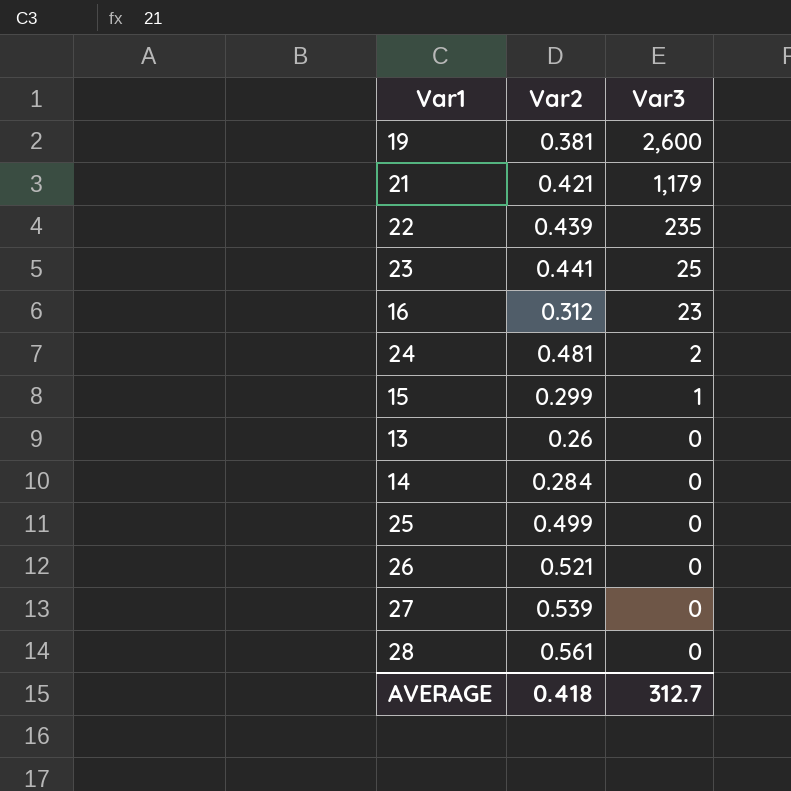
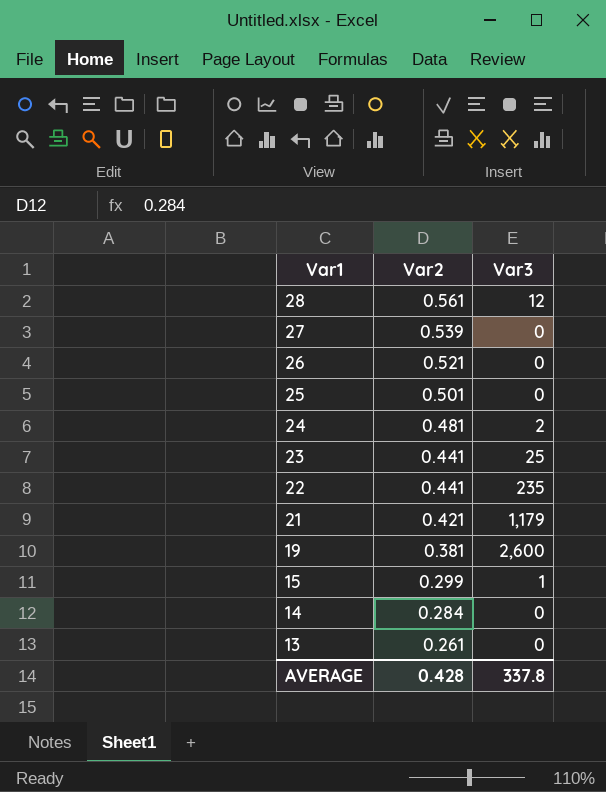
row order: Var3 descending -> Var1 descending
row 16: 0.312 | 23 -> none
28 | Var3: 0 -> 12
25 | Var2: 0.499 -> 0.501
22 | Var2: 0.439 -> 0.441
13 | Var2: 0.26 -> 0.261
AVERAGE | Var2: 0.418 -> 0.428
AVERAGE | Var3: 312.7 -> 337.8

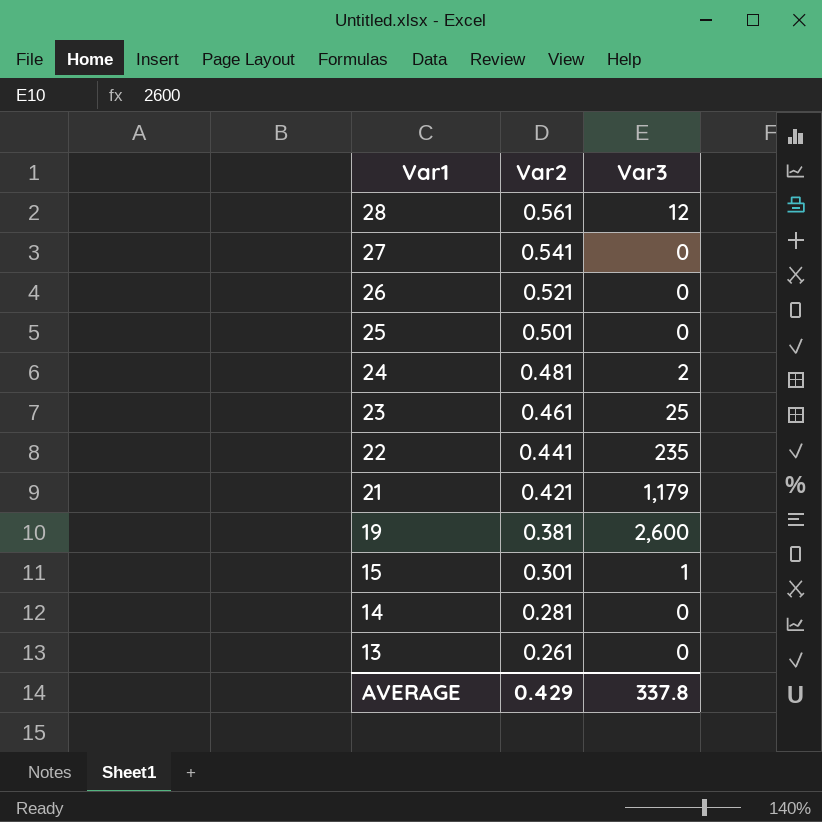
27 | Var2: 0.539 -> 0.541
23 | Var2: 0.441 -> 0.461
15 | Var2: 0.299 -> 0.301
14 | Var2: 0.284 -> 0.281
AVERAGE | Var2: 0.428 -> 0.429

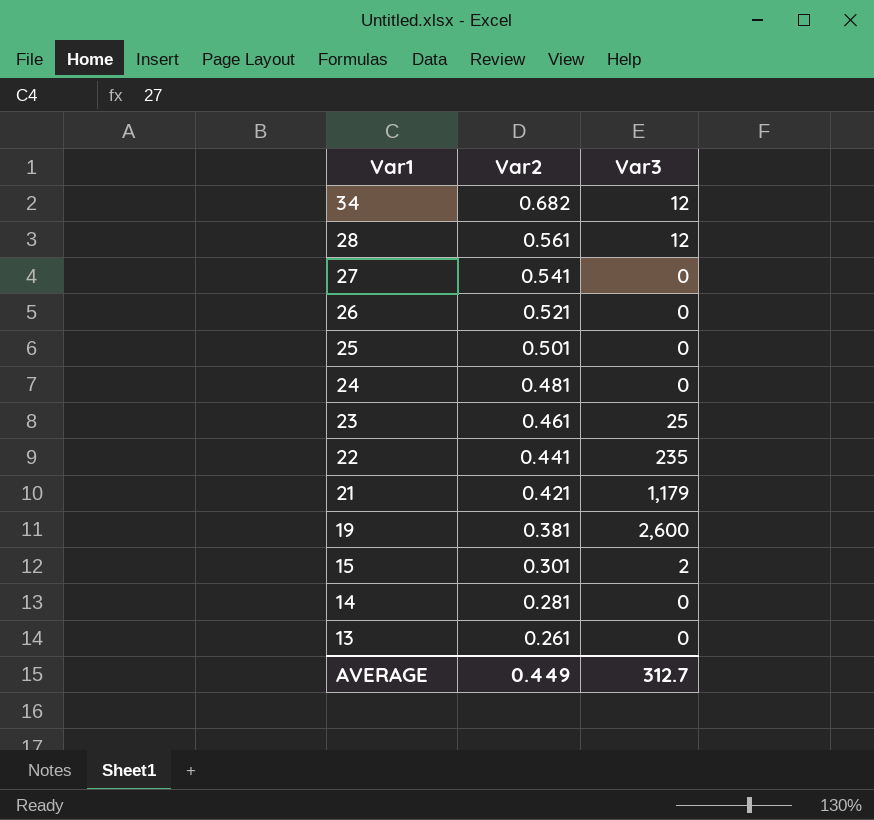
row 34: none -> 0.682 | 12
24 | Var3: 2 -> 0
15 | Var3: 1 -> 2
AVERAGE | Var2: 0.429 -> 0.449
AVERAGE | Var3: 337.8 -> 312.7

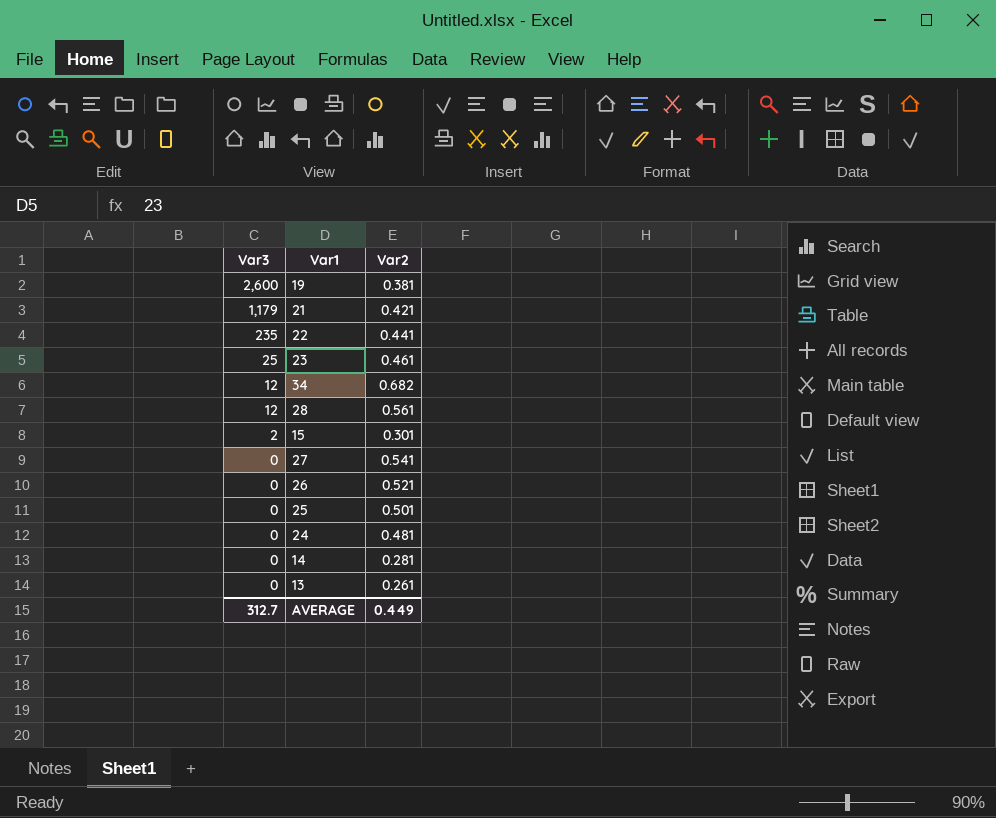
row order: Var1 descending -> Var3 descending
column Var3 | position: 3 -> 1

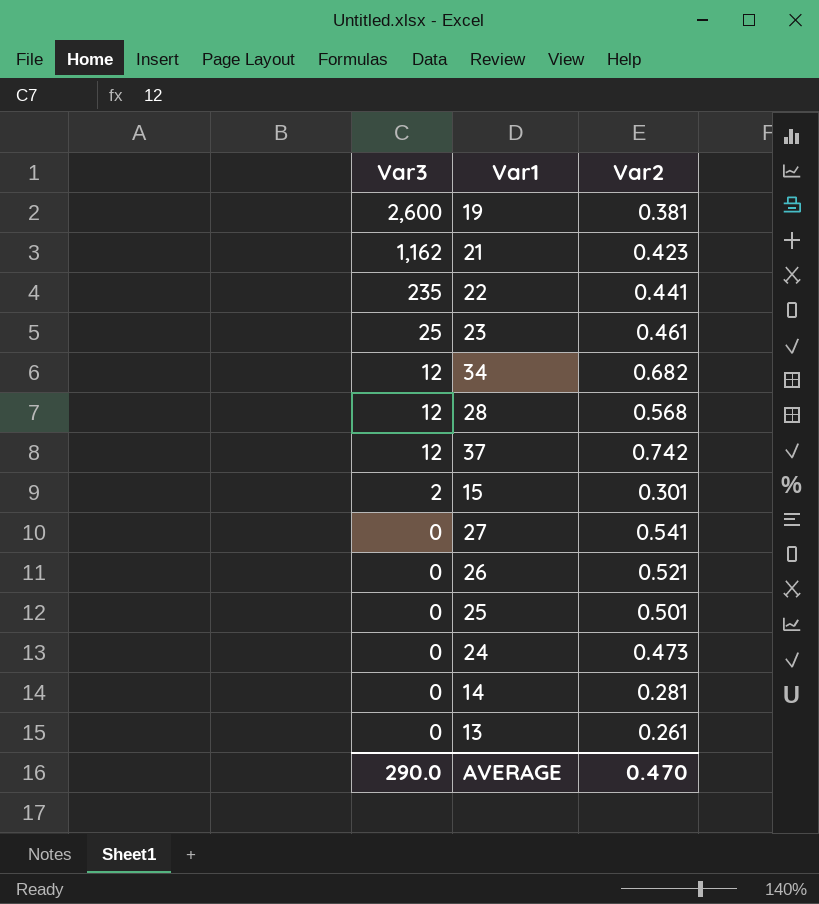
21 | Var3: 1,179 -> 1,162
21 | Var2: 0.421 -> 0.423
28 | Var2: 0.561 -> 0.568
row 37: none -> 12 | 0.742
24 | Var2: 0.481 -> 0.473
AVERAGE | Var3: 312.7 -> 290.0
AVERAGE | Var2: 0.449 -> 0.470

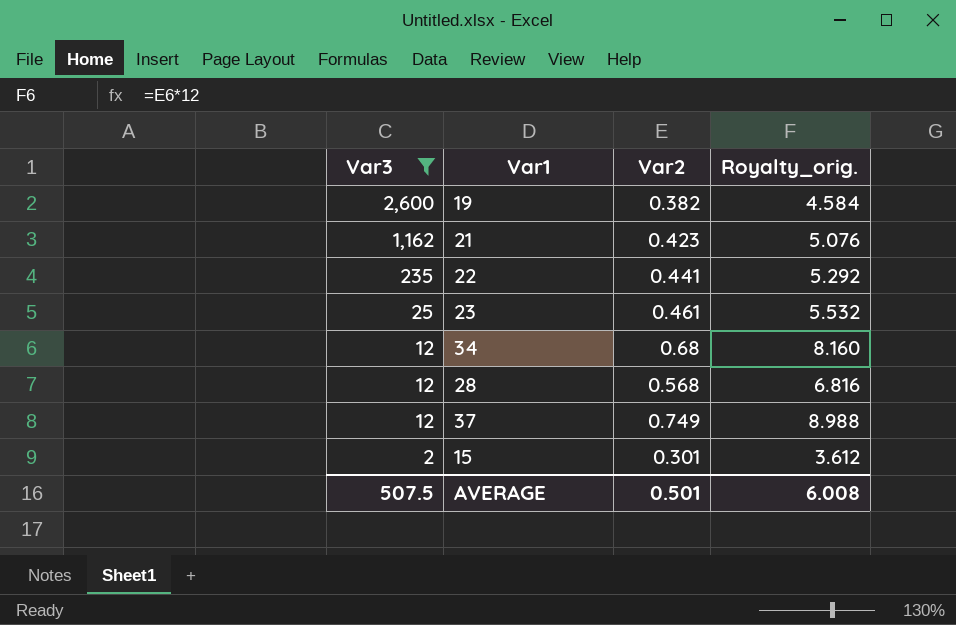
filter: none -> Var3 != 0
column Royalty_orig. | formula: none -> [Var2] * 12
19 | Var2: 0.381 -> 0.382
34 | Var2: 0.682 -> 0.68
37 | Var2: 0.742 -> 0.749
AVERAGE | Var3: 290.0 -> 507.5
AVERAGE | Var2: 0.470 -> 0.501

